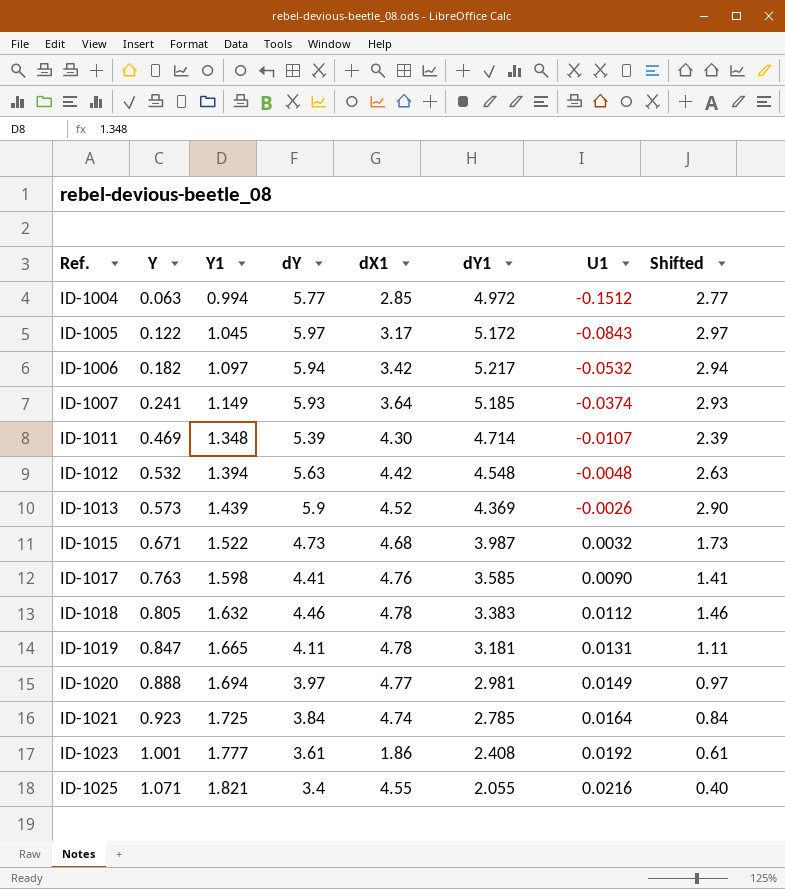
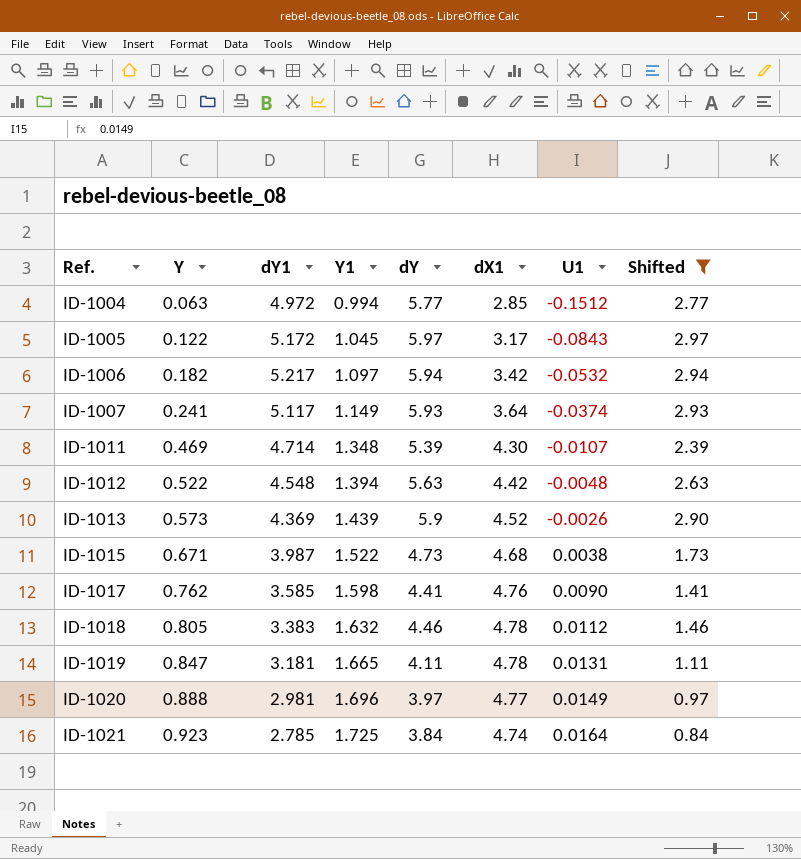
filter: none -> Shifted >= 0.84
column dY1 | position: 6 -> 3
ID-1007 | dY1: 5.185 -> 5.117
ID-1012 | Y: 0.532 -> 0.522
ID-1015 | U1: 0.0032 -> 0.0038
ID-1017 | Y: 0.763 -> 0.762
ID-1020 | Y1: 1.694 -> 1.696

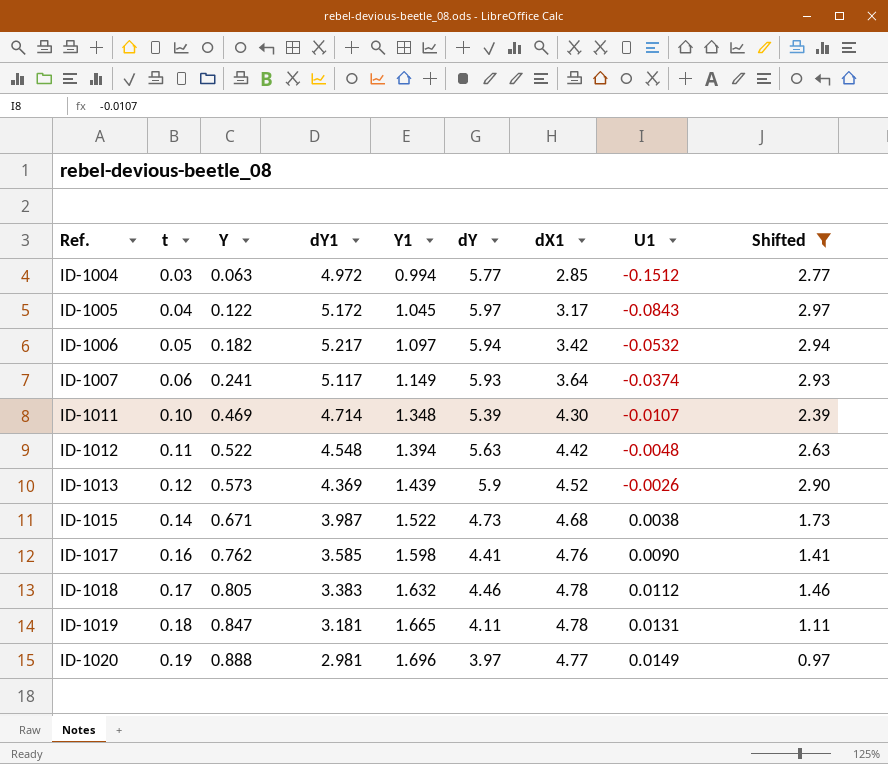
column t | position: none -> 2
row ID-1021: 0.923 | 2.785 | 1.725 | 3.84 | 4.74 | 0.0164 | 0.84 -> none

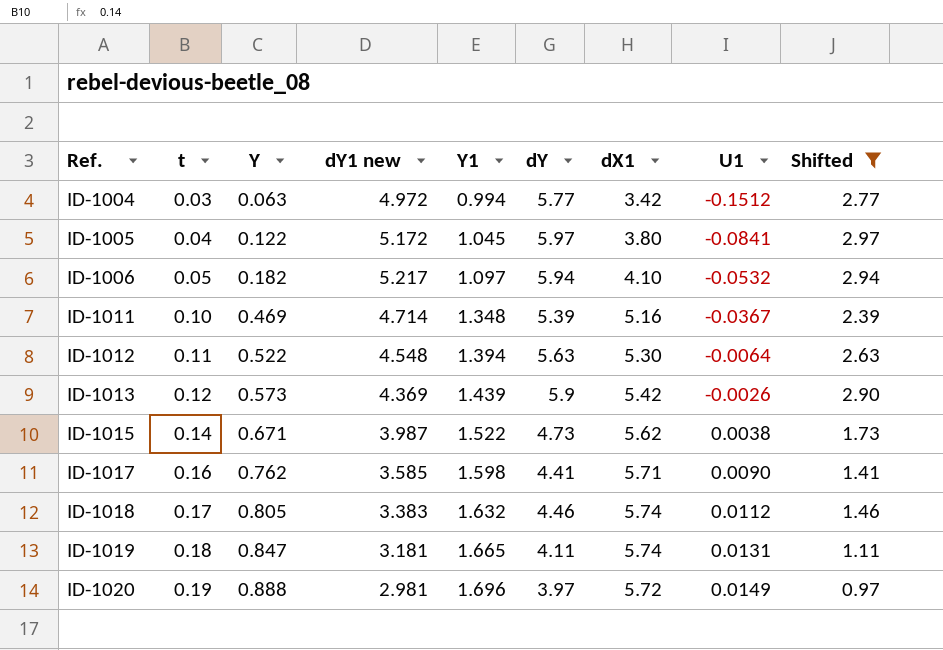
column name: dY1 -> dY1 new
row ID-1007: 0.06 | 0.241 | 5.117 | 1.149 | 5.93 | 3.64 | -0.0374 | 2.93 -> none
ID-1004 | dX1: 2.85 -> 3.42
ID-1005 | dX1: 3.17 -> 3.80
ID-1005 | U1: -0.0843 -> -0.0841
ID-1006 | dX1: 3.42 -> 4.10
ID-1011 | dX1: 4.30 -> 5.16
ID-1011 | U1: -0.0107 -> -0.0367
ID-1012 | dX1: 4.42 -> 5.30
ID-1012 | U1: -0.0048 -> -0.0064
ID-1013 | dX1: 4.52 -> 5.42
ID-1015 | dX1: 4.68 -> 5.62
ID-1017 | dX1: 4.76 -> 5.71
ID-1018 | dX1: 4.78 -> 5.74
ID-1019 | dX1: 4.78 -> 5.74
ID-1020 | dX1: 4.77 -> 5.72

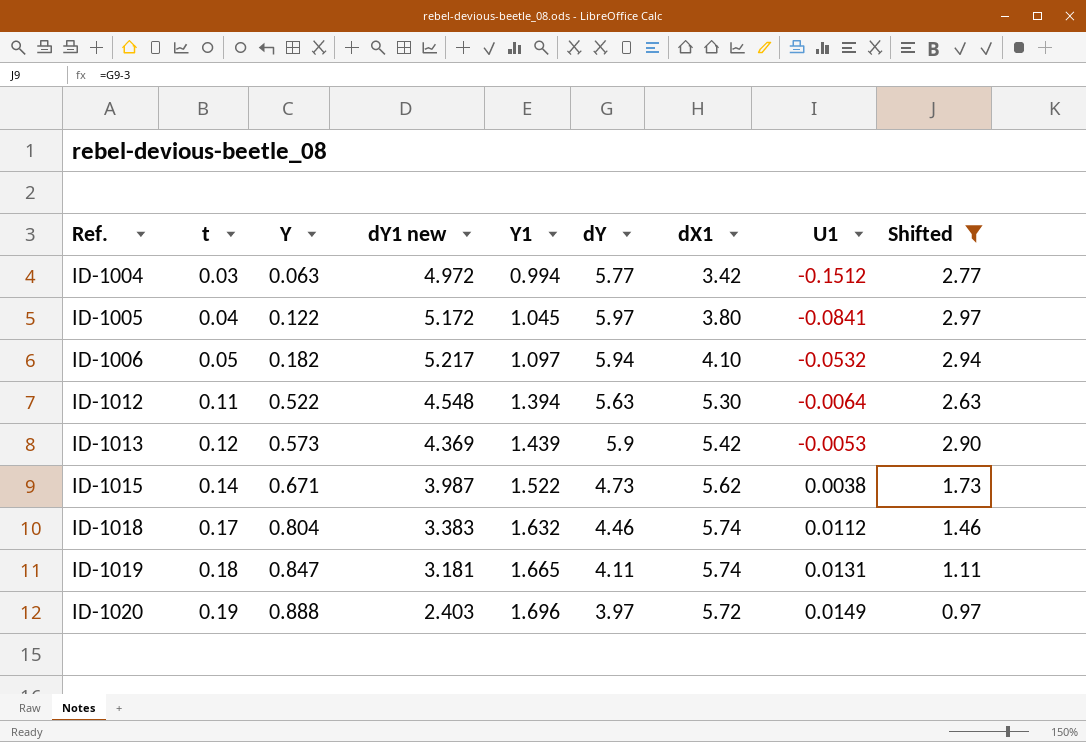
row ID-1011: 0.10 | 0.469 | 4.714 | 1.348 | 5.39 | 5.16 | -0.0367 | 2.39 -> none
row ID-1017: 0.16 | 0.762 | 3.585 | 1.598 | 4.41 | 5.71 | 0.0090 | 1.41 -> none
ID-1013 | U1: -0.0026 -> -0.0053
ID-1018 | Y: 0.805 -> 0.804
ID-1020 | dY1 new: 2.981 -> 2.403

